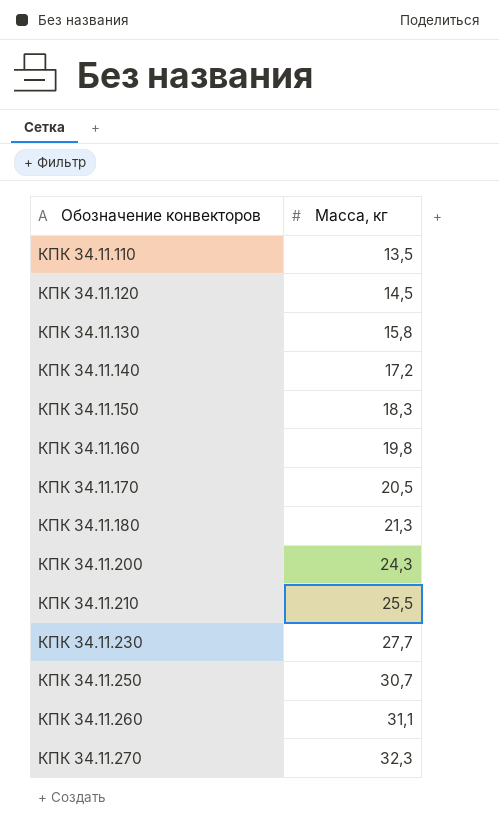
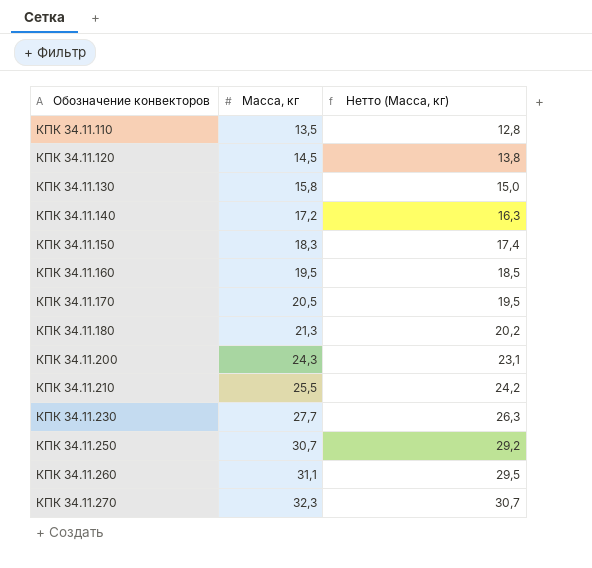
column Нетто (Масса, кг) | formula: none -> [Масса, кг] * 0,95
КПК 34.11.160 | Масса, кг: 19,8 -> 19,5

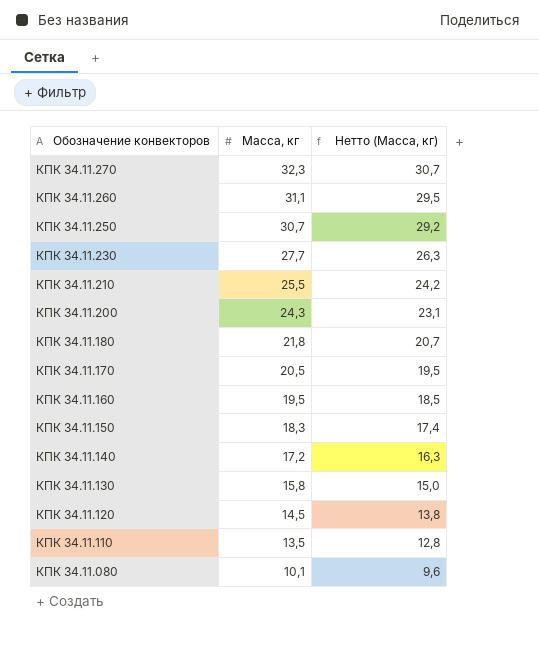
row order: Обозначение конвекторов ascending -> Обозначение конвекторов descending
КПК 34.11.180 | Масса, кг: 21,3 -> 21,8
КПК 34.11.180 | Нетто (Масса, кг): 20,2 -> 20,7
row КПК 34.11.080: none -> 10,1 | 9,6

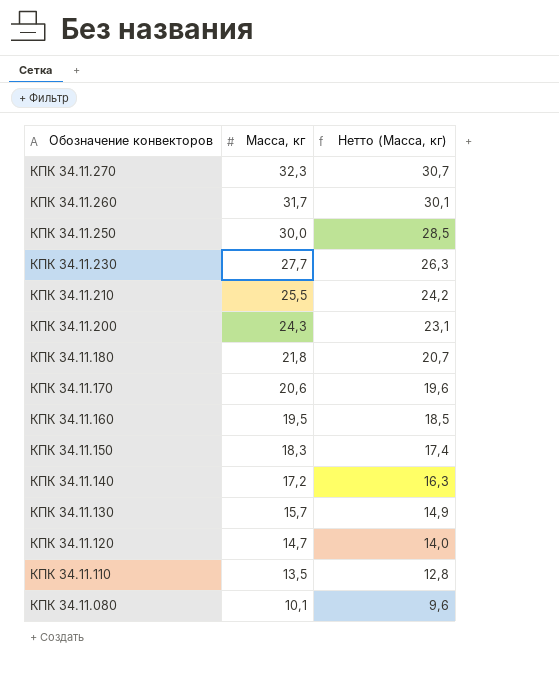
КПК 34.11.260 | Масса, кг: 31,1 -> 31,7
КПК 34.11.260 | Нетто (Масса, кг): 29,5 -> 30,1
КПК 34.11.250 | Масса, кг: 30,7 -> 30,0
КПК 34.11.250 | Нетто (Масса, кг): 29,2 -> 28,5
КПК 34.11.170 | Масса, кг: 20,5 -> 20,6
КПК 34.11.170 | Нетто (Масса, кг): 19,5 -> 19,6
КПК 34.11.130 | Масса, кг: 15,8 -> 15,7
КПК 34.11.130 | Нетто (Масса, кг): 15,0 -> 14,9
КПК 34.11.120 | Масса, кг: 14,5 -> 14,7
КПК 34.11.120 | Нетто (Масса, кг): 13,8 -> 14,0

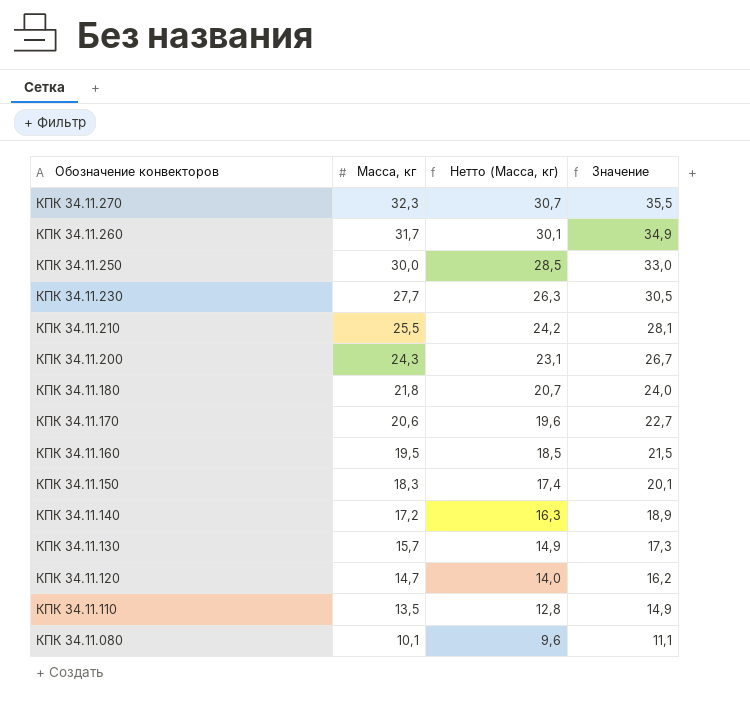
column Значение | formula: none -> [Масса, кг] * 1,1

